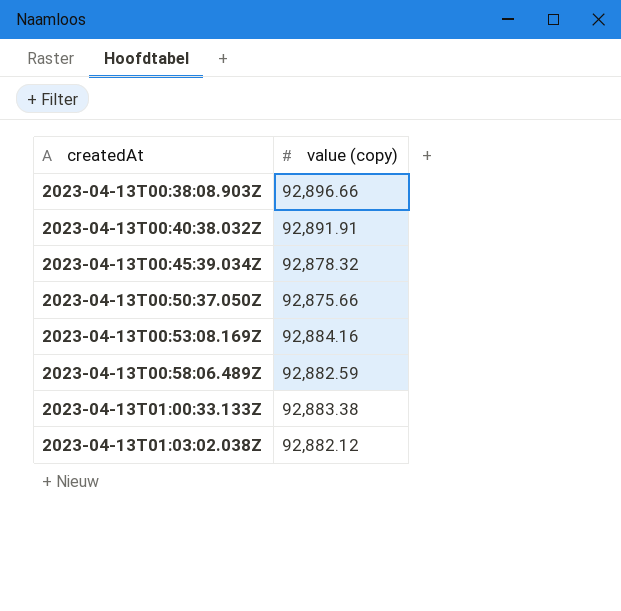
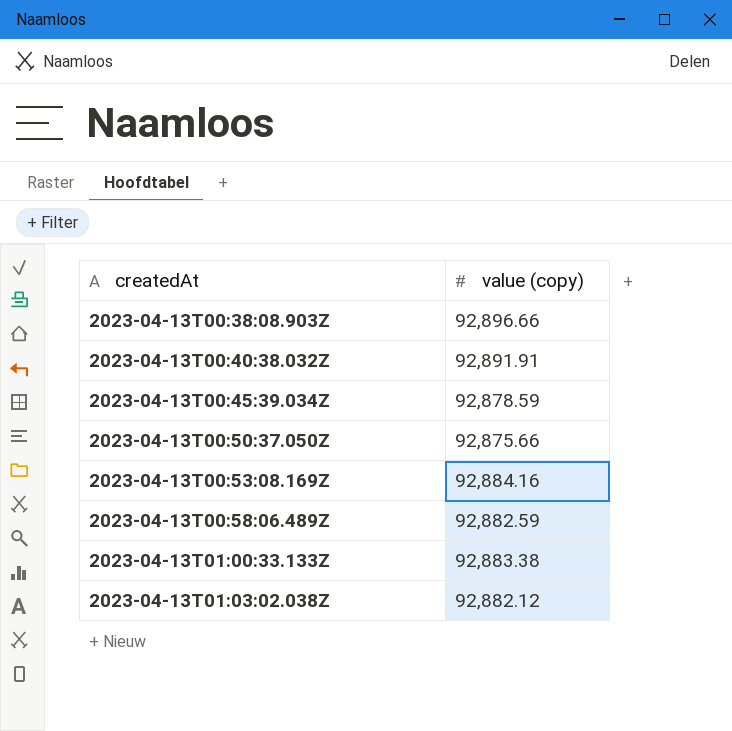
2023-04-13T00:45:39.034Z | value (copy): 92,878.32 -> 92,878.59

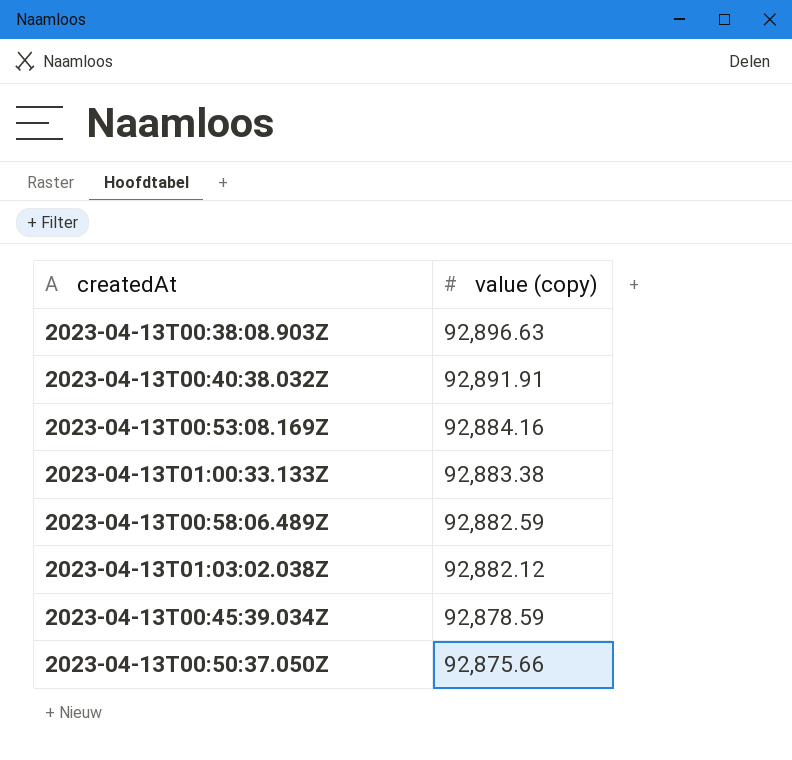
row order: createdAt ascending -> value (copy) descending
2023-04-13T00:38:08.903Z | value (copy): 92,896.66 -> 92,896.63

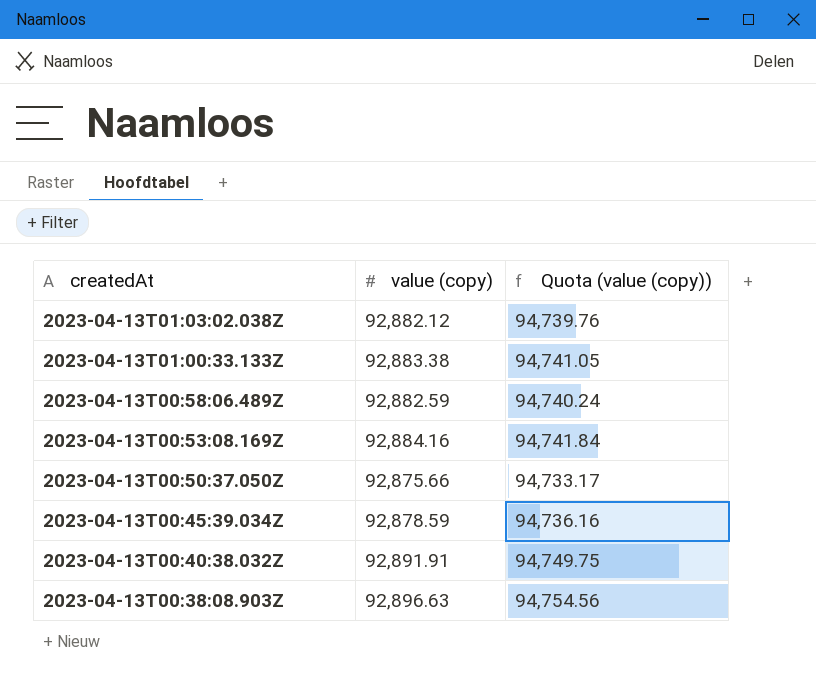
row order: value (copy) descending -> createdAt descending
column Quota (value (copy)) | formula: none -> [value (copy)] * 1.02

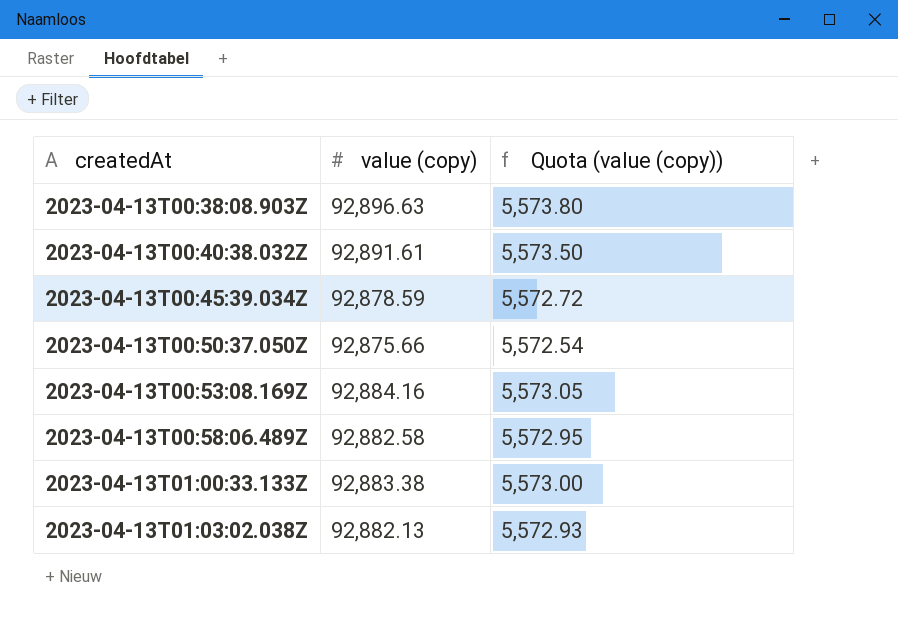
row order: createdAt descending -> createdAt ascending
column Quota (value (copy)) | formula: [value (copy)] * 1.02 -> [value (copy)] * 0.06
2023-04-13T00:40:38.032Z | value (copy): 92,891.91 -> 92,891.61
2023-04-13T00:58:06.489Z | value (copy): 92,882.59 -> 92,882.58
2023-04-13T01:03:02.038Z | value (copy): 92,882.12 -> 92,882.13

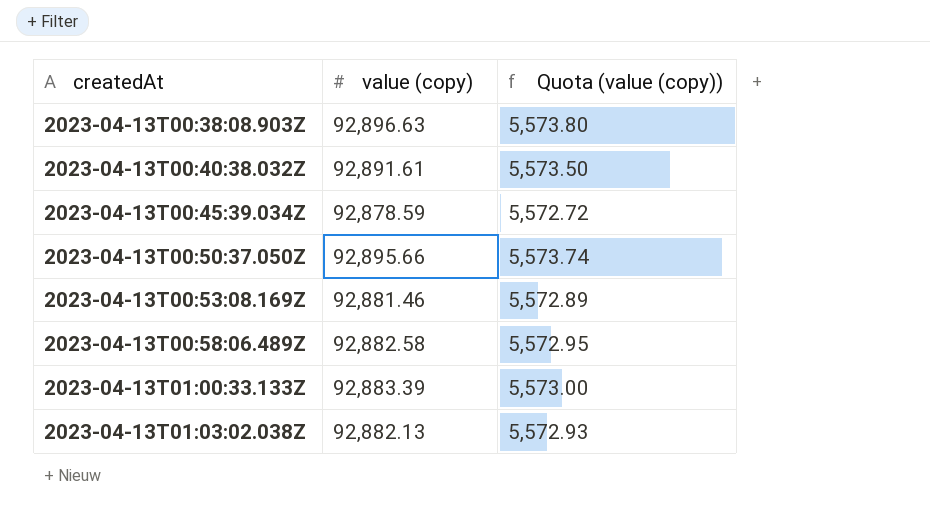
2023-04-13T00:50:37.050Z | value (copy): 92,875.66 -> 92,895.66
2023-04-13T00:50:37.050Z | Quota (value (copy)): 5,572.54 -> 5,573.74
2023-04-13T00:53:08.169Z | value (copy): 92,884.16 -> 92,881.46
2023-04-13T00:53:08.169Z | Quota (value (copy)): 5,573.05 -> 5,572.89
2023-04-13T01:00:33.133Z | value (copy): 92,883.38 -> 92,883.39

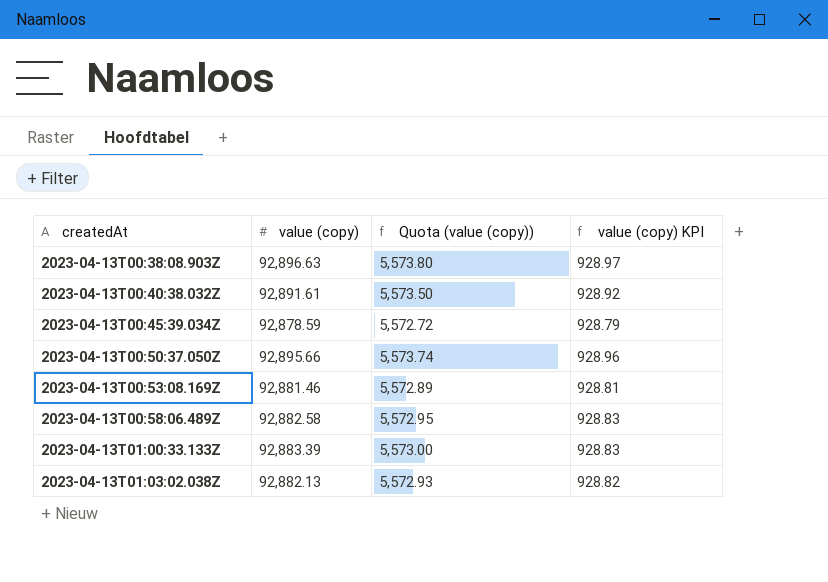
column value (copy) KPI | formula: none -> [value (copy)] * 0.01

